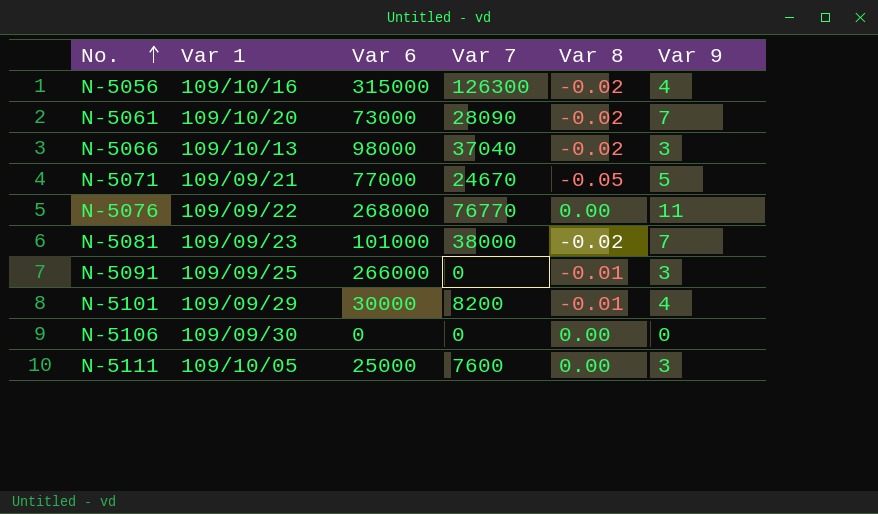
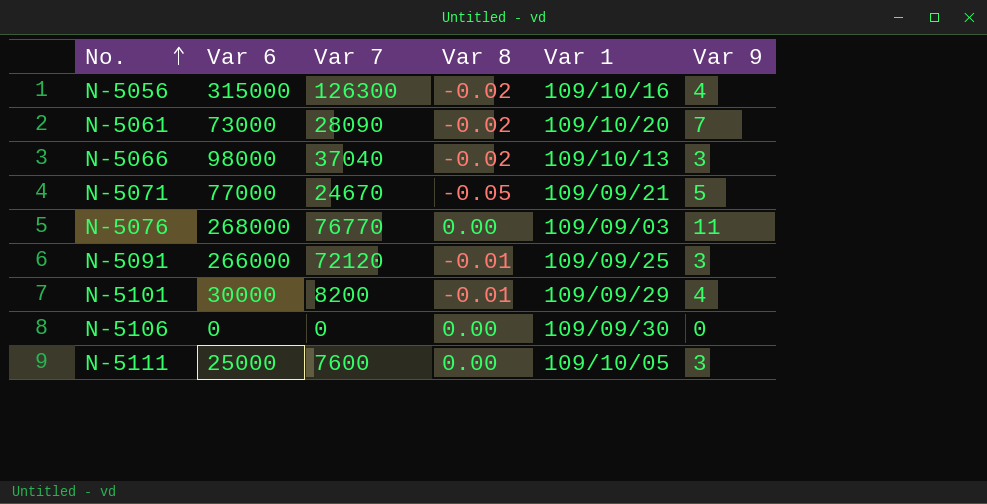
column Var 1 | position: 2 -> 5
row N-5081: 109/09/23 | 101000 | 38000 | -0.02 | 7 -> none
N-5076 | Var 1: 109/09/22 -> 109/09/03
N-5091 | Var 7: 0 -> 72120

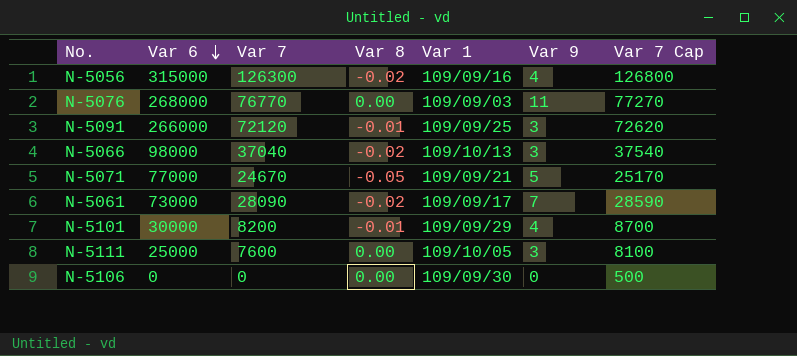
row order: No. ascending -> Var 6 descending
column Var 7 Cap | formula: none -> [Var 7] + 500
N-5056 | Var 1: 109/10/16 -> 109/09/16
N-5061 | Var 1: 109/10/20 -> 109/09/17

